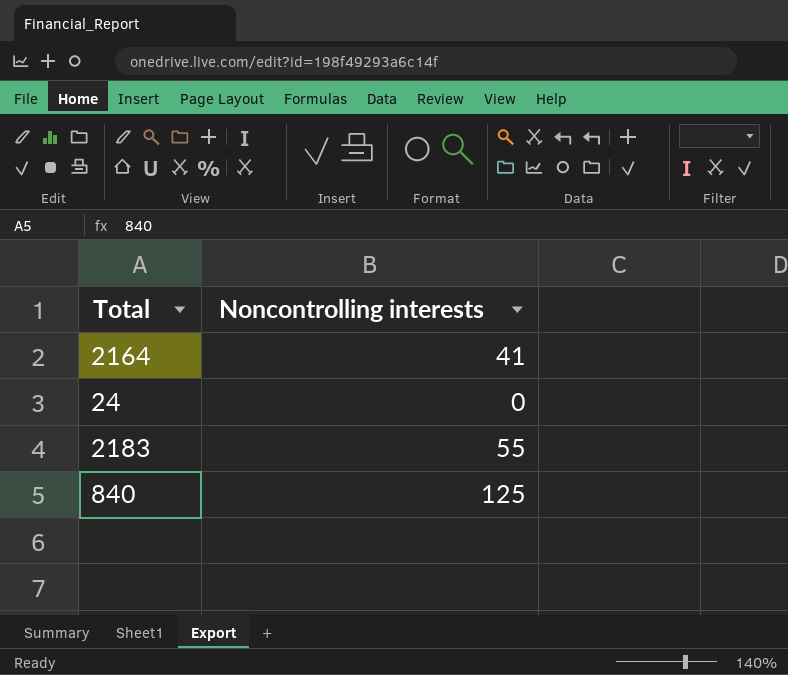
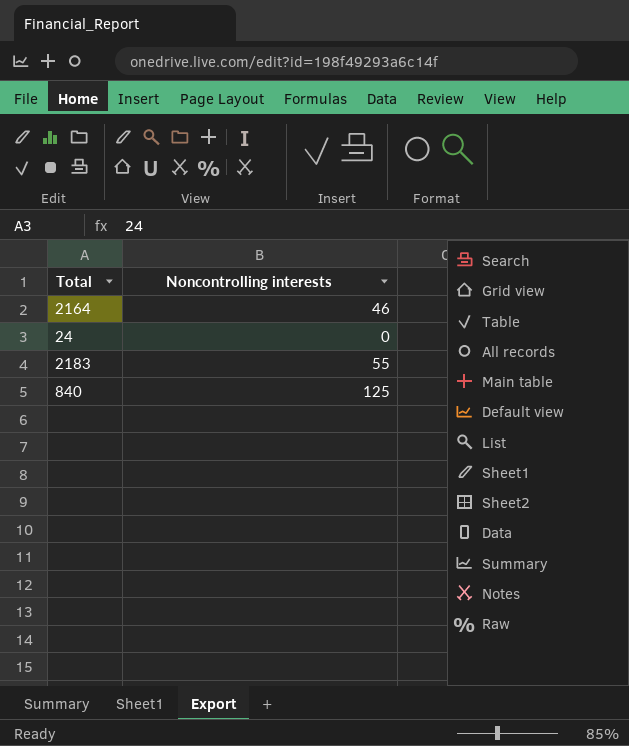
2164 | Noncontrolling interests: 41 -> 46

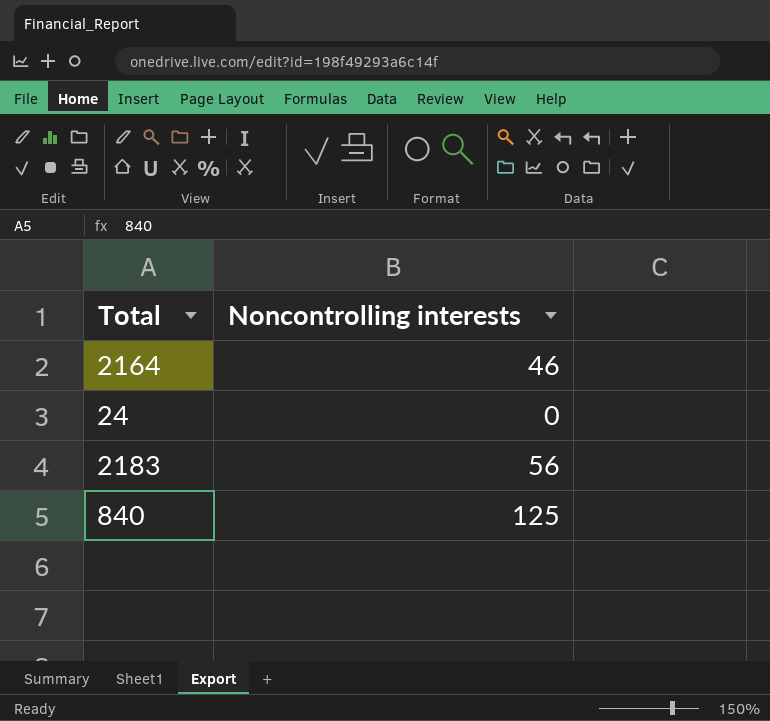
2183 | Noncontrolling interests: 55 -> 56

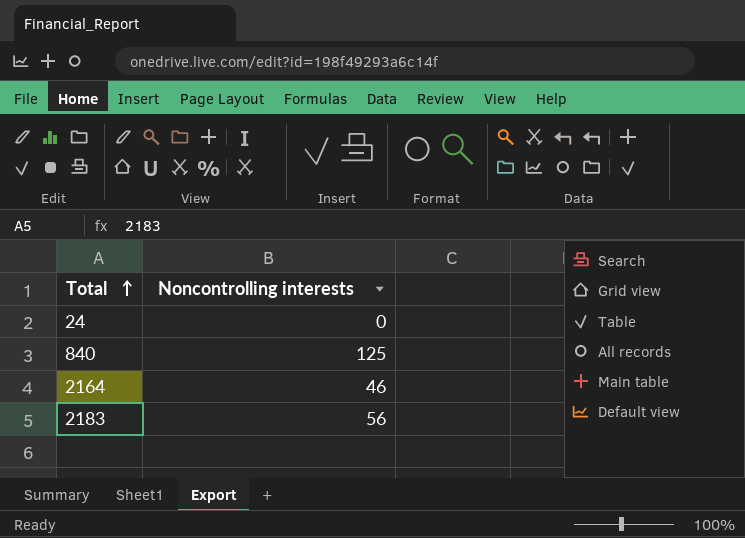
row order: none -> Total ascending

